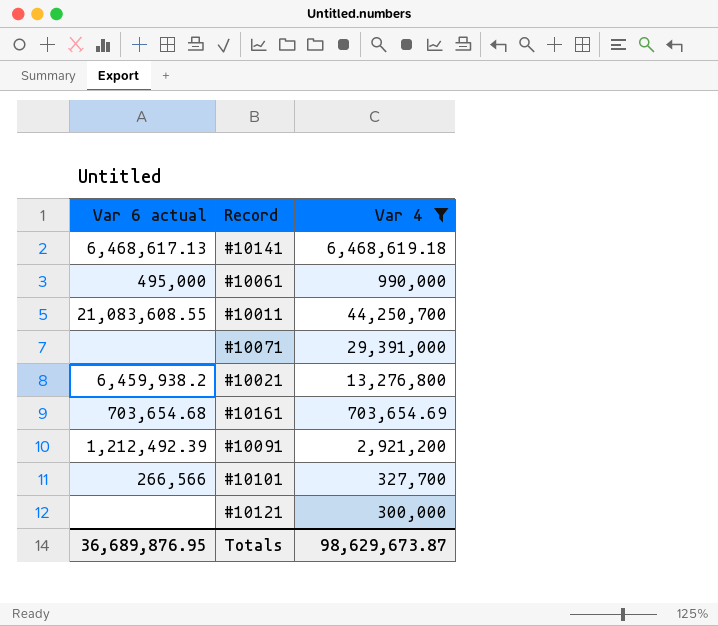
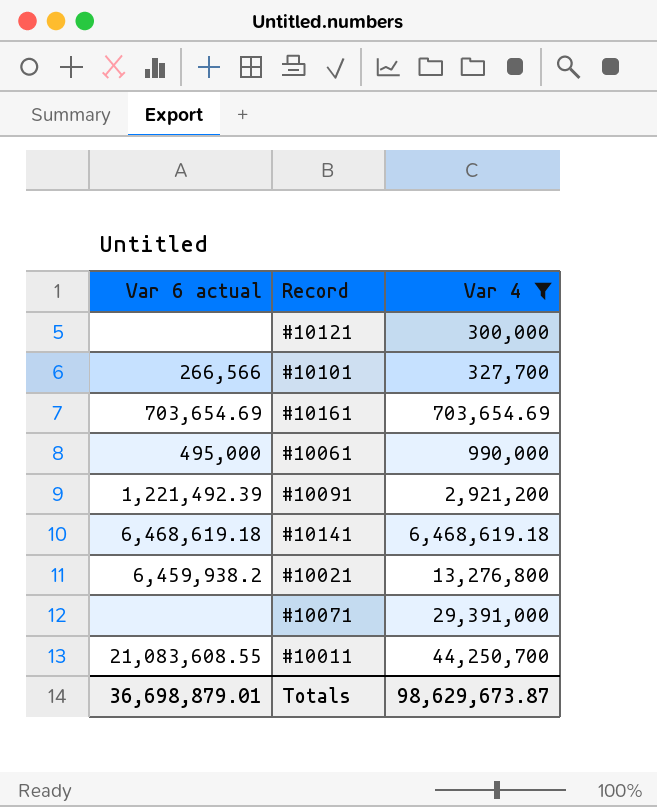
row order: none -> Var 4 ascending
#10161 | Var 6 actual: 703,654.68 -> 703,654.69
#10091 | Var 6 actual: 1,212,492.39 -> 1,221,492.39
#10141 | Var 6 actual: 6,468,617.13 -> 6,468,619.18
Totals | Var 6 actual: 36,689,876.95 -> 36,698,879.01

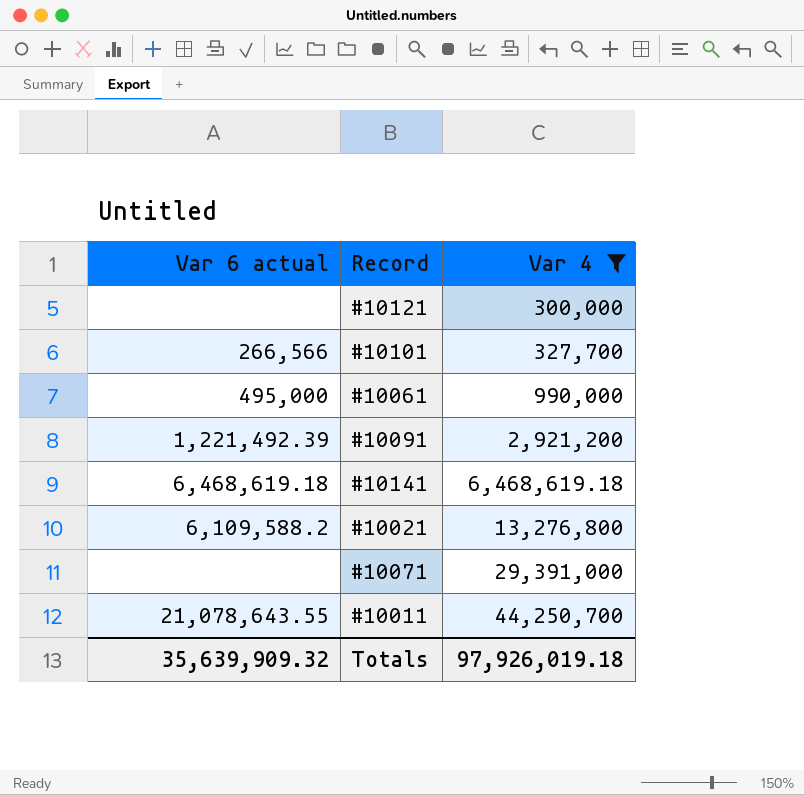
row #10161: 703,654.69 | 703,654.69 -> none
#10021 | Var 6 actual: 6,459,938.2 -> 6,109,588.2
#10011 | Var 6 actual: 21,083,608.55 -> 21,078,643.55
Totals | Var 6 actual: 36,698,879.01 -> 35,639,909.32
Totals | Var 4: 98,629,673.87 -> 97,926,019.18

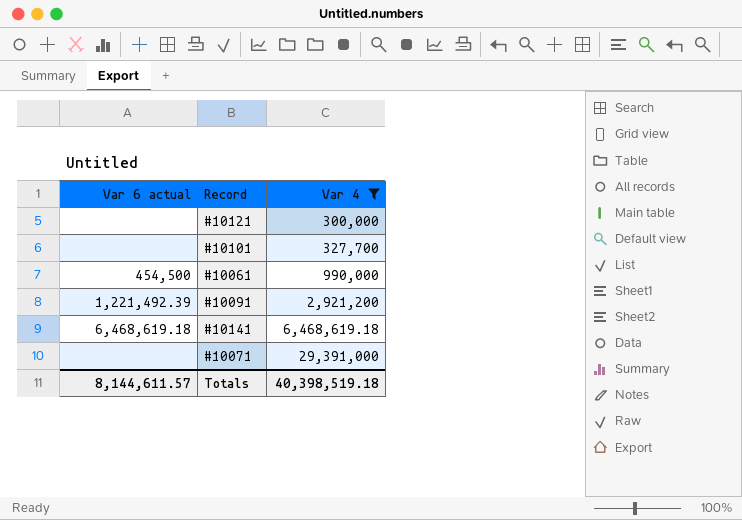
row #10021: 6,109,588.2 | 13,276,800 -> none
row #10011: 21,078,643.55 | 44,250,700 -> none
#10101 | Var 6 actual: 266,566 -> none
#10061 | Var 6 actual: 495,000 -> 454,500
Totals | Var 6 actual: 35,639,909.32 -> 8,144,611.57
Totals | Var 4: 97,926,019.18 -> 40,398,519.18

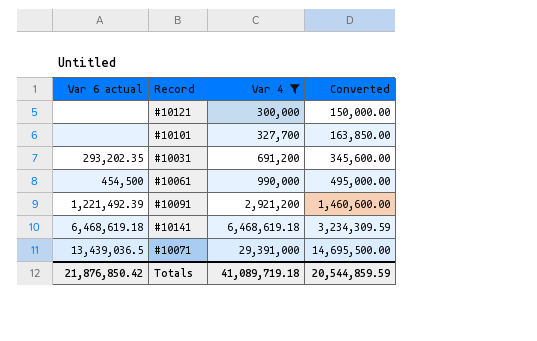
column Converted | formula: none -> [Var 4] * 0.5
row #10031: none -> 293,202.35 | 691,200 | 345,600.00
#10071 | Var 6 actual: none -> 13,439,036.5
Totals | Var 6 actual: 8,144,611.57 -> 21,876,850.42
Totals | Var 4: 40,398,519.18 -> 41,089,719.18

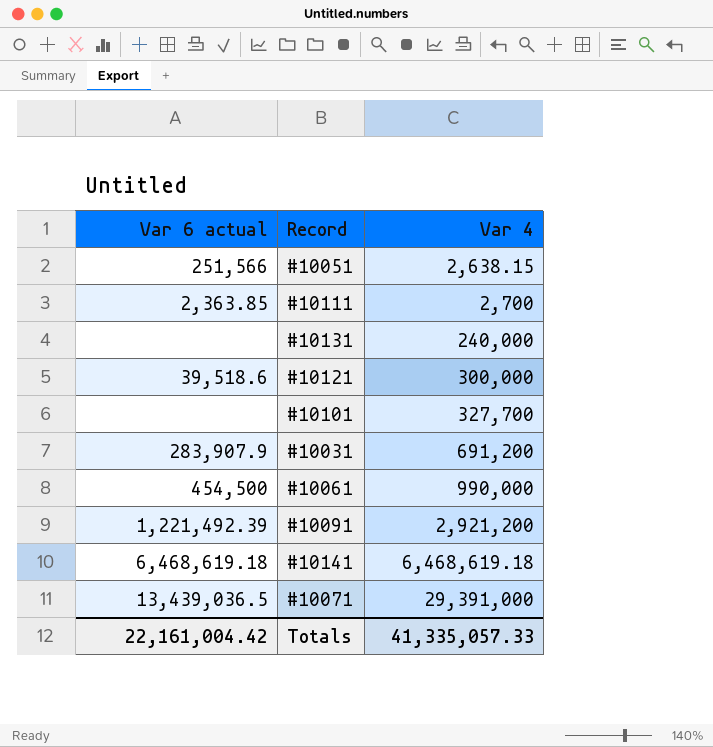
filter: Var 4 >= 300,000 -> none
column Converted | formula: [Var 4] * 0.5 -> none
#10121 | Var 6 actual: none -> 39,518.6
#10031 | Var 6 actual: 293,202.35 -> 283,907.9
Totals | Var 6 actual: 21,876,850.42 -> 22,161,004.42
Totals | Var 4: 41,089,719.18 -> 41,335,057.33

